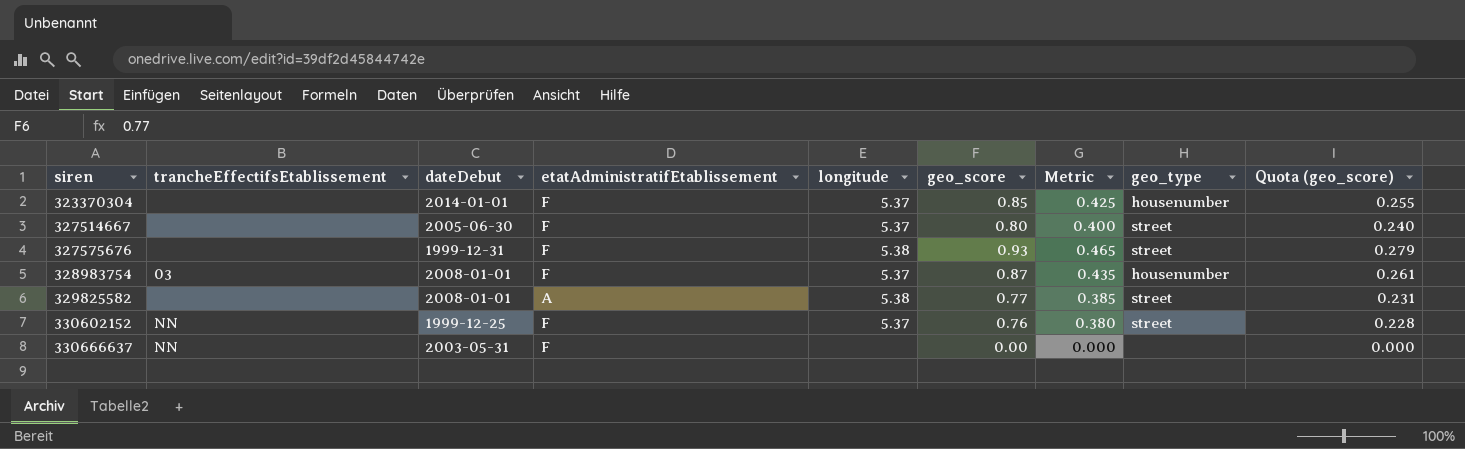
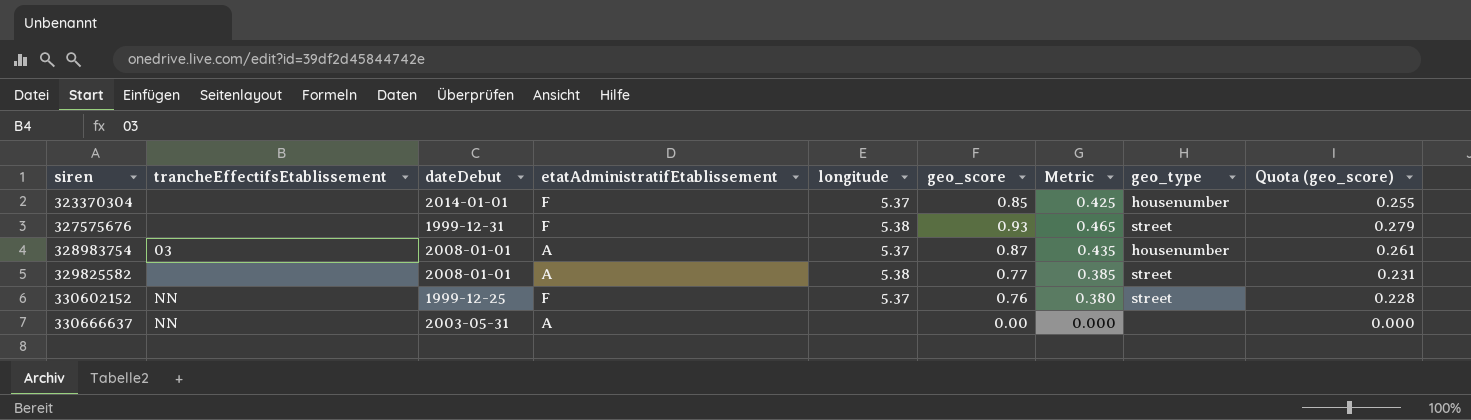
row 327514667: none | 2005-06-30 | F | 5.37 | 0.80 | 0.400 | street | 0.240 -> none
328983754 | etatAdministratifEtablissement: F -> A
330666637 | etatAdministratifEtablissement: F -> A

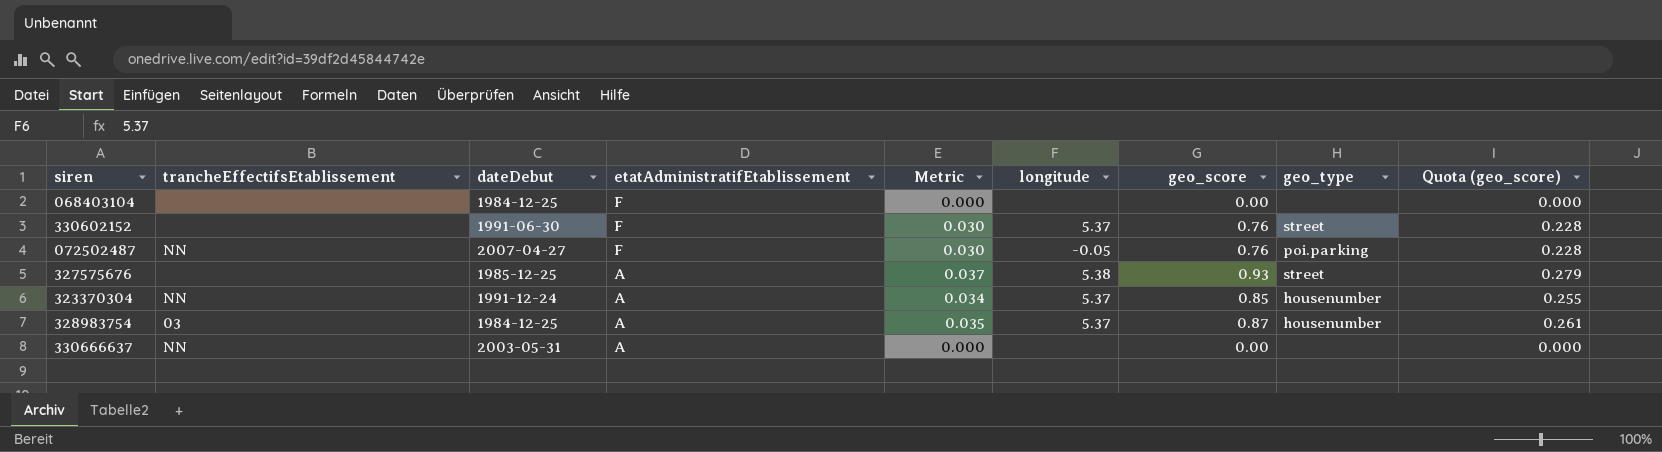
row order: siren ascending -> etatAdministratifEtablissement descending
column Metric | formula: [geo_score] * 0.5 -> [geo_score] * 0.04
column Metric | position: 7 -> 5
row 329825582: none | 2008-01-01 | A | 5.38 | 0.77 | 0.385 | street | 0.231 -> none
row 068403104: none -> none | 1984-12-25 | F | 0.000 | none | 0.00 | none | 0.000
330602152 | trancheEffectifsEtablissement: NN -> none
330602152 | dateDebut: 1999-12-25 -> 1991-06-30
row 072502487: none -> NN | 2007-04-27 | F | 0.030 | -0.05 | 0.76 | poi.parking | 0.228
327575676 | dateDebut: 1999-12-31 -> 1985-12-25
327575676 | etatAdministratifEtablissement: F -> A
323370304 | trancheEffectifsEtablissement: none -> NN
323370304 | dateDebut: 2014-01-01 -> 1991-12-24
323370304 | etatAdministratifEtablissement: F -> A
328983754 | dateDebut: 2008-01-01 -> 1984-12-25

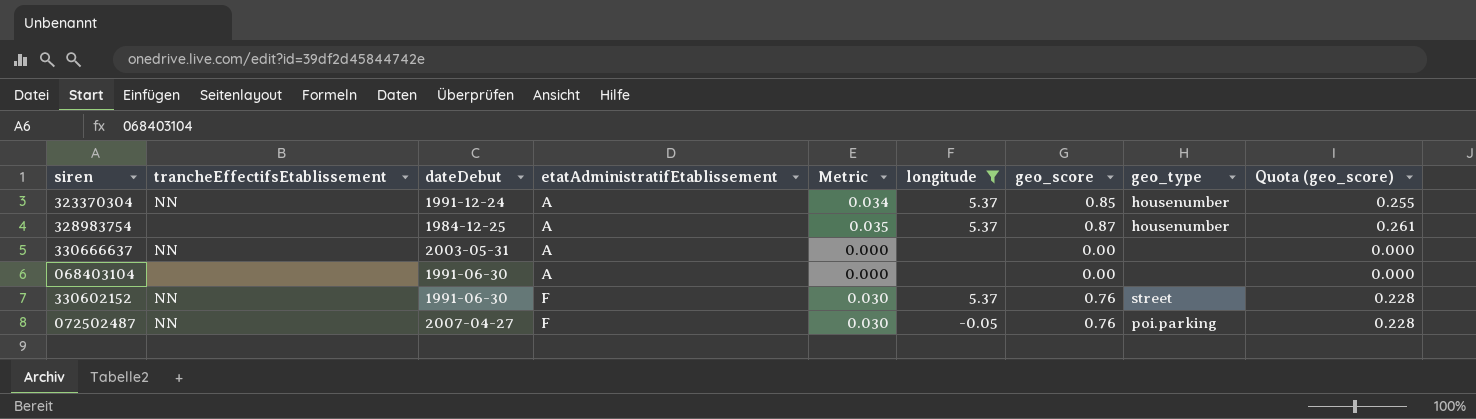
filter: none -> longitude != 5.38
row order: etatAdministratifEtablissement descending -> etatAdministratifEtablissement ascending
328983754 | trancheEffectifsEtablissement: 03 -> none
068403104 | dateDebut: 1984-12-25 -> 1991-06-30
068403104 | etatAdministratifEtablissement: F -> A
330602152 | trancheEffectifsEtablissement: none -> NN

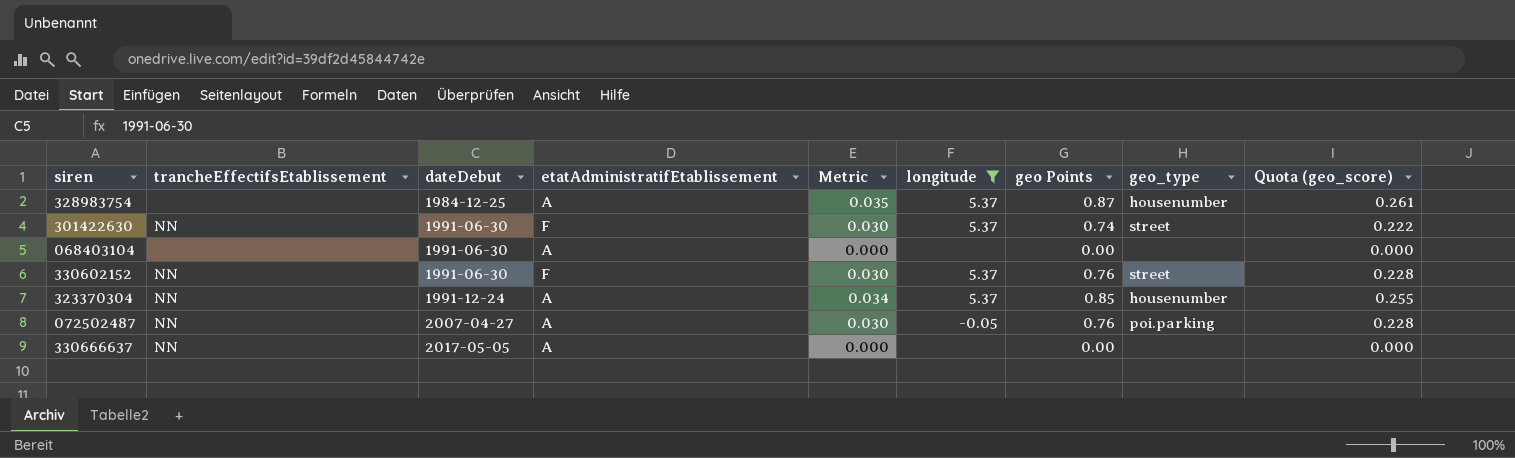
row order: etatAdministratifEtablissement ascending -> dateDebut ascending
column name: geo_score -> geo Points
row 301422630: none -> NN | 1991-06-30 | F | 0.030 | 5.37 | 0.74 | street | 0.222
072502487 | etatAdministratifEtablissement: F -> A
330666637 | dateDebut: 2003-05-31 -> 2017-05-05

